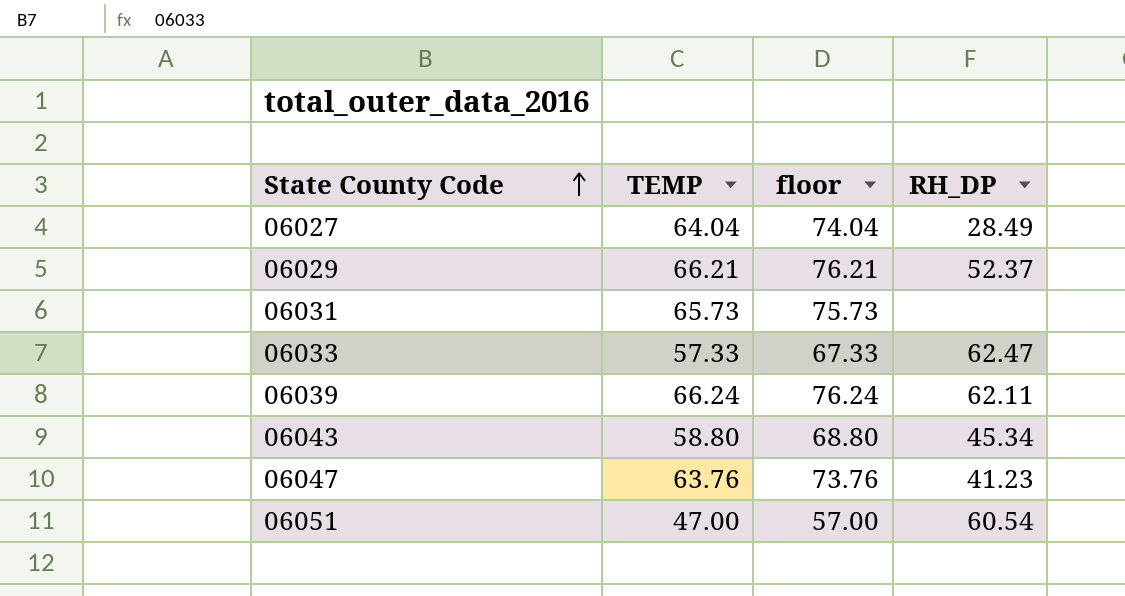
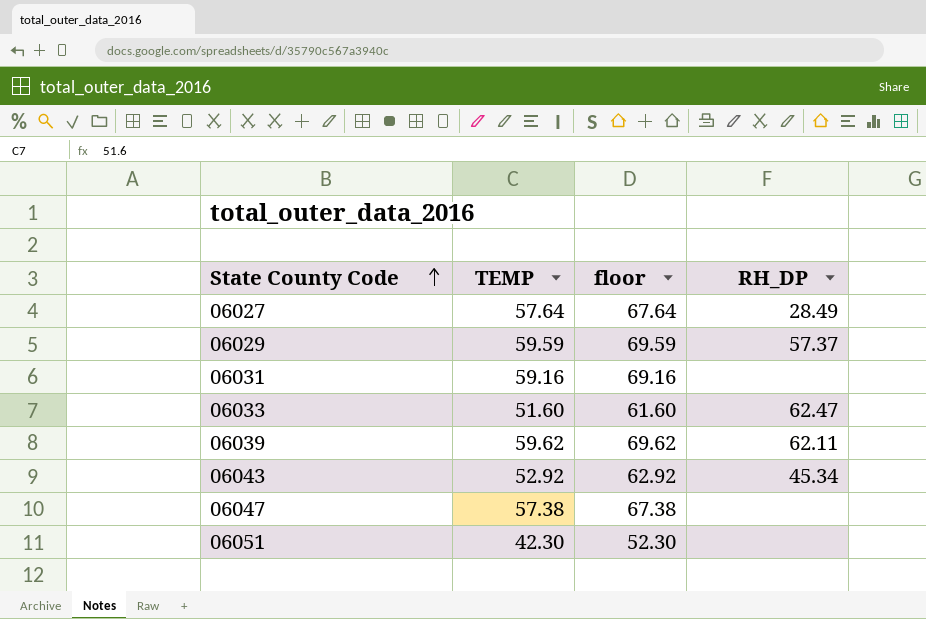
06027 | TEMP: 64.04 -> 57.64
06027 | floor: 74.04 -> 67.64
06029 | TEMP: 66.21 -> 59.59
06029 | floor: 76.21 -> 69.59
06029 | RH_DP: 52.37 -> 57.37
06031 | TEMP: 65.73 -> 59.16
06031 | floor: 75.73 -> 69.16
06033 | TEMP: 57.33 -> 51.60
06033 | floor: 67.33 -> 61.60
06039 | TEMP: 66.24 -> 59.62
06039 | floor: 76.24 -> 69.62
06043 | TEMP: 58.80 -> 52.92
06043 | floor: 68.80 -> 62.92
06047 | TEMP: 63.76 -> 57.38
06047 | floor: 73.76 -> 67.38
06047 | RH_DP: 41.23 -> none
06051 | TEMP: 47.00 -> 42.30
06051 | floor: 57.00 -> 52.30
06051 | RH_DP: 60.54 -> none

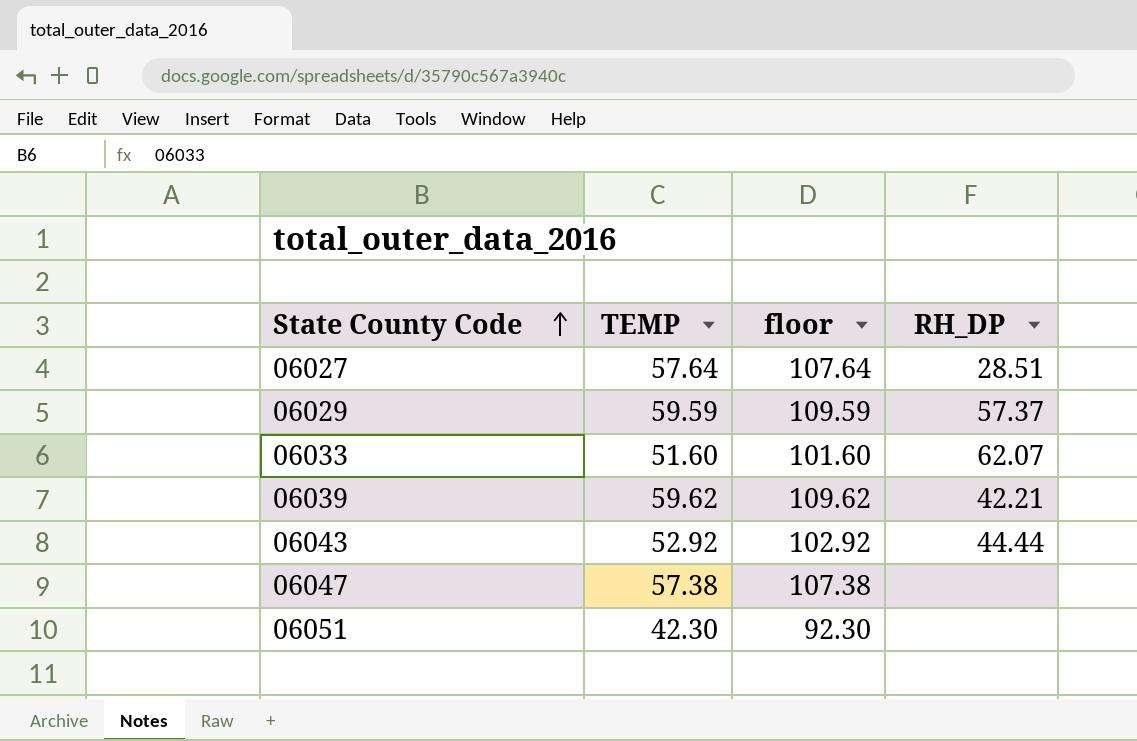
column floor | formula: [TEMP] + 10 -> [TEMP] + 50
row 06031: 59.16 | 69.16 | none -> none
06027 | RH_DP: 28.49 -> 28.51
06033 | RH_DP: 62.47 -> 62.07
06039 | RH_DP: 62.11 -> 42.21
06043 | RH_DP: 45.34 -> 44.44

